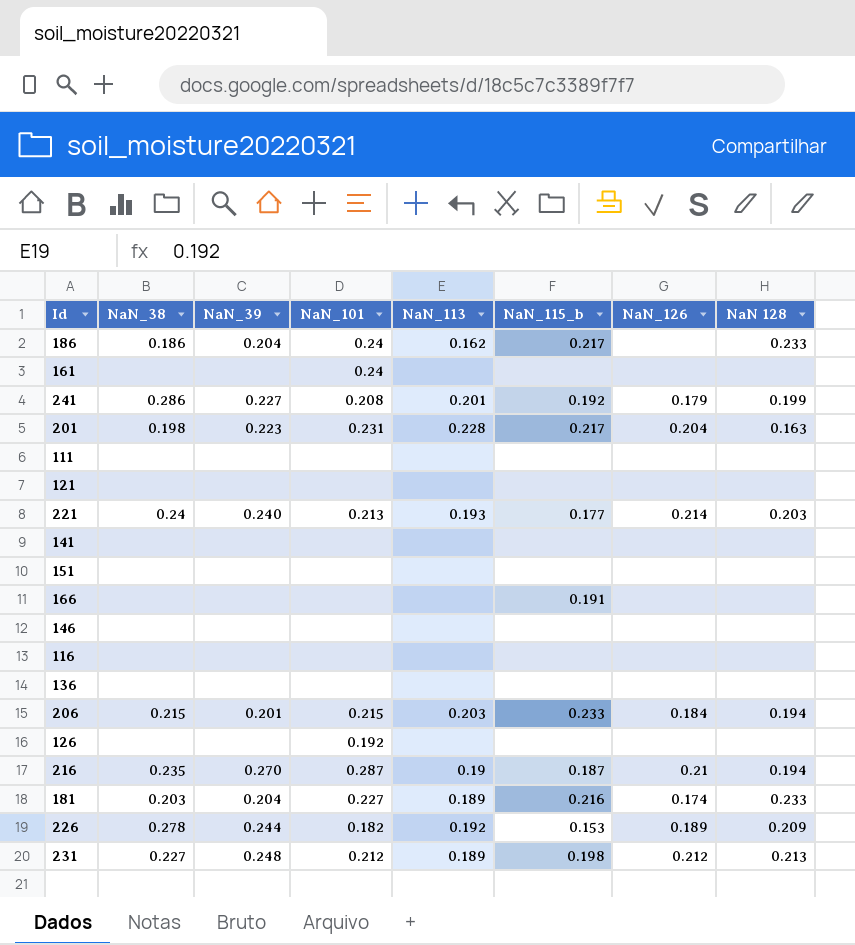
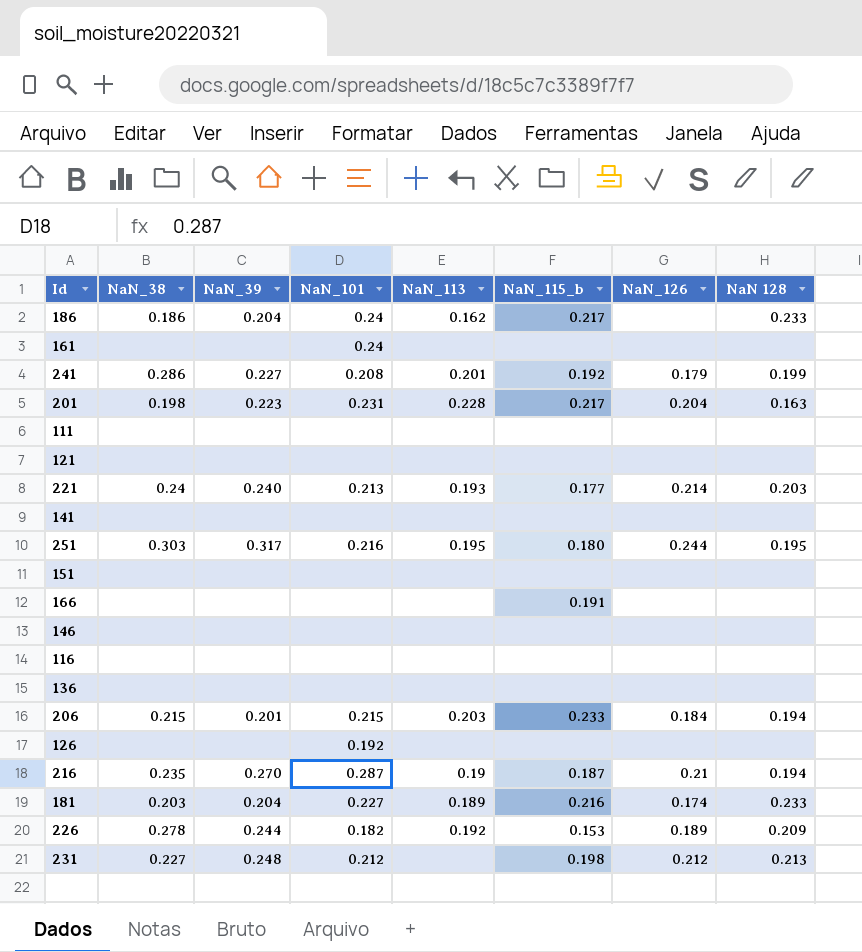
row 251: none -> 0.303 | 0.317 | 0.216 | 0.195 | 0.180 | 0.244 | 0.195
231 | NaN_113: 0.189 -> none

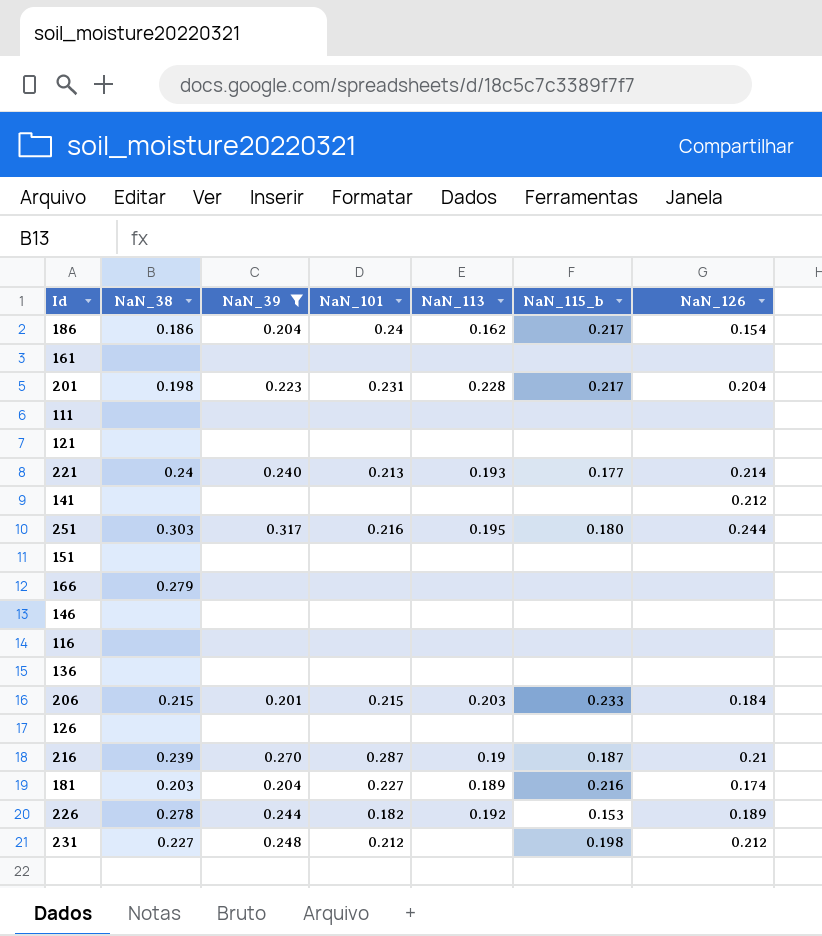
filter: none -> NaN_39 != 0.227
column NaN 128 | position: 8 -> none
186 | NaN_126: none -> 0.154
161 | NaN_101: 0.24 -> none
141 | NaN_126: none -> 0.212
166 | NaN_38: none -> 0.279
166 | NaN_115_b: 0.191 -> none
126 | NaN_101: 0.192 -> none
216 | NaN_38: 0.235 -> 0.239

